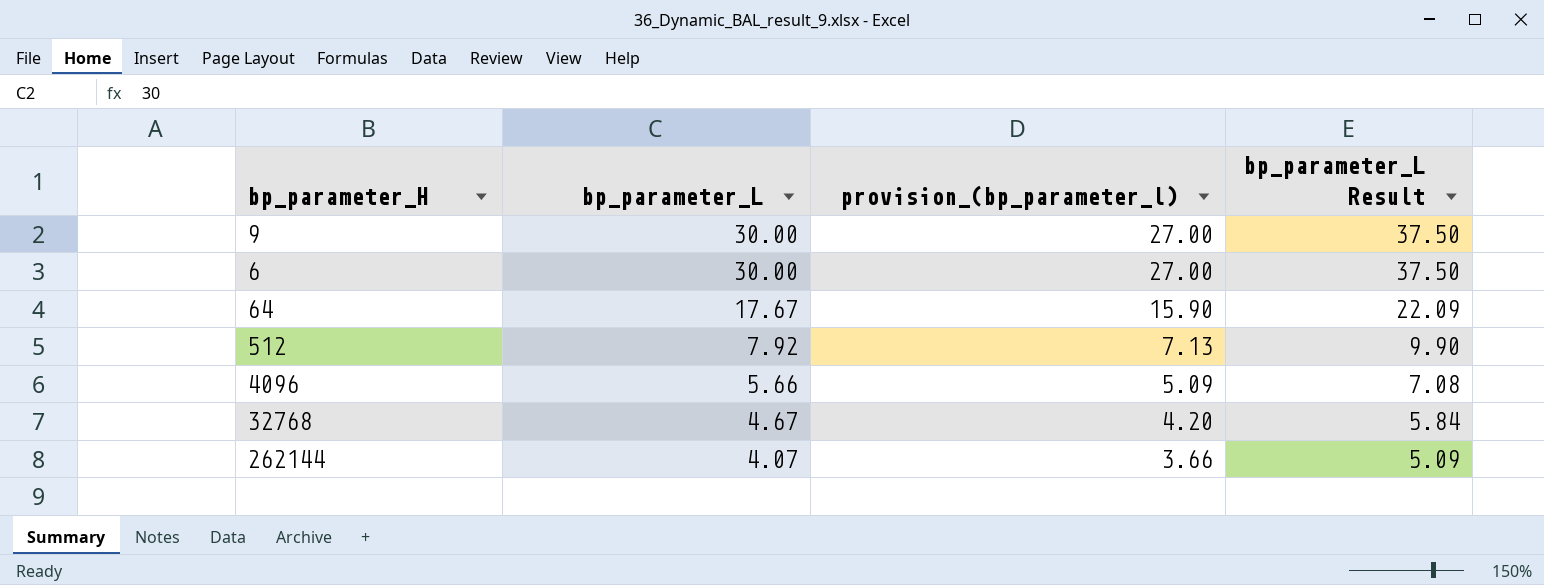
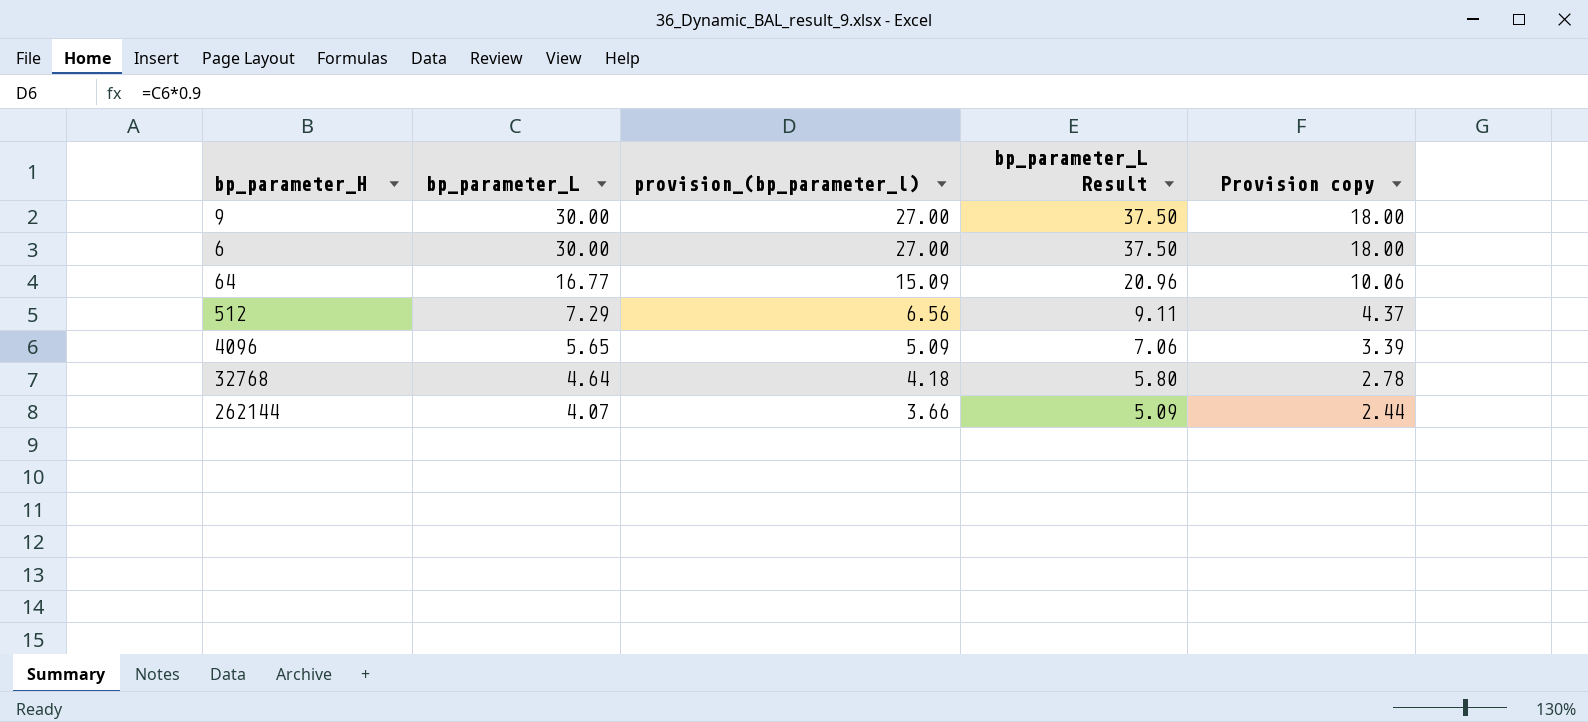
column Provision copy | formula: none -> [bp_parameter_L] * 0.6
64 | bp_parameter_L: 17.67 -> 16.77
64 | provision_(bp_parameter_l): 15.90 -> 15.09
64 | bp_parameter_L Result: 22.09 -> 20.96
512 | bp_parameter_L: 7.92 -> 7.29
512 | provision_(bp_parameter_l): 7.13 -> 6.56
512 | bp_parameter_L Result: 9.90 -> 9.11
4096 | bp_parameter_L: 5.66 -> 5.65
4096 | bp_parameter_L Result: 7.08 -> 7.06
32768 | bp_parameter_L: 4.67 -> 4.64
32768 | provision_(bp_parameter_l): 4.20 -> 4.18
32768 | bp_parameter_L Result: 5.84 -> 5.80

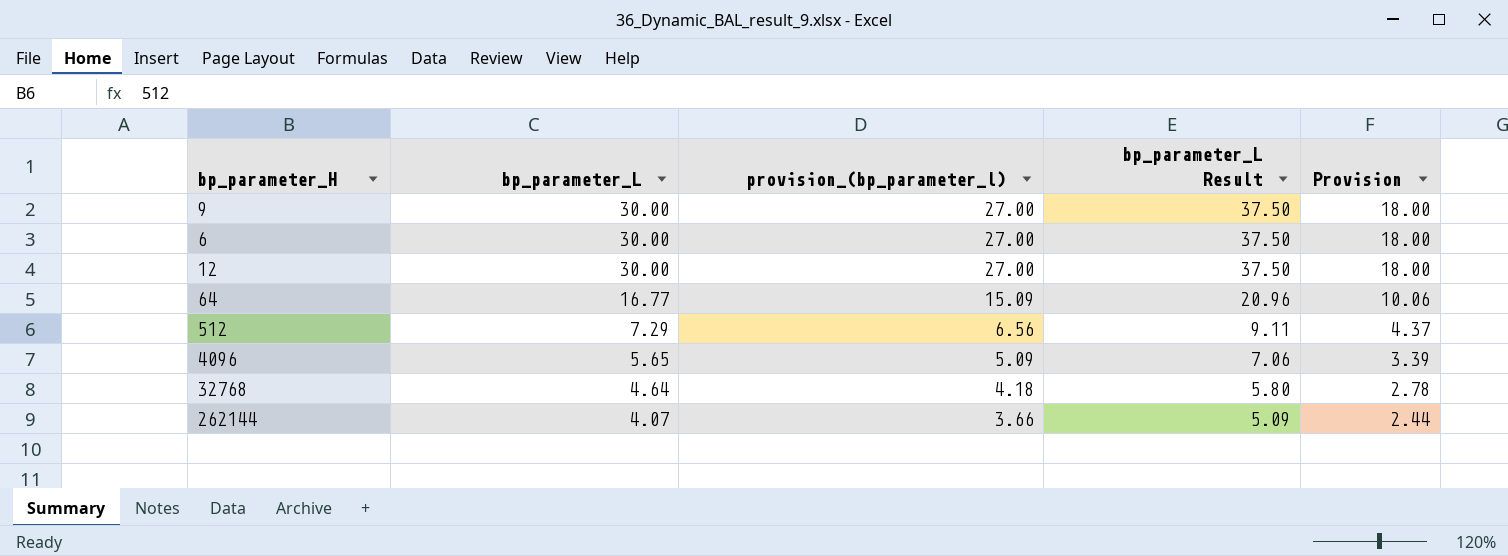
column name: Provision copy -> Provision
row 12: none -> 30.00 | 27.00 | 37.50 | 18.00

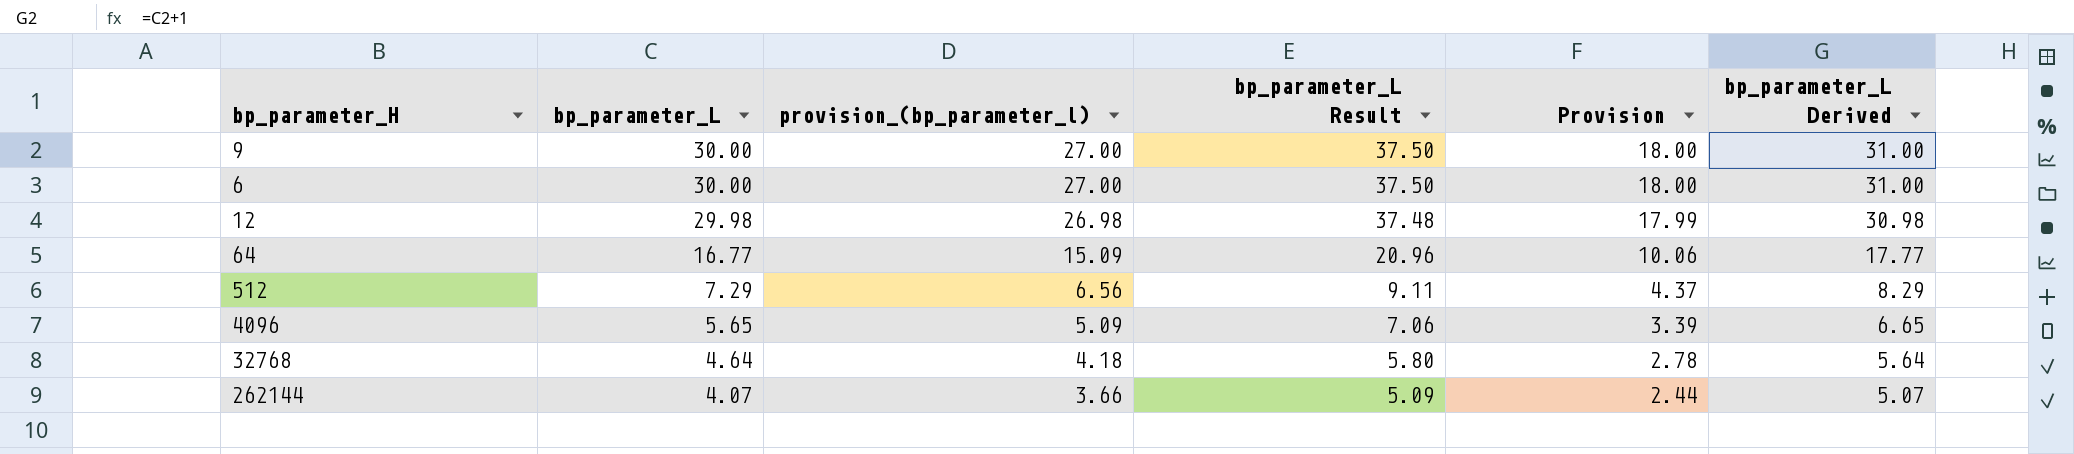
column bp_parameter_L Derived | formula: none -> [bp_parameter_L] + 1
12 | bp_parameter_L: 30.00 -> 29.98
12 | provision_(bp_parameter_l): 27.00 -> 26.98
12 | bp_parameter_L Result: 37.50 -> 37.48
12 | Provision: 18.00 -> 17.99

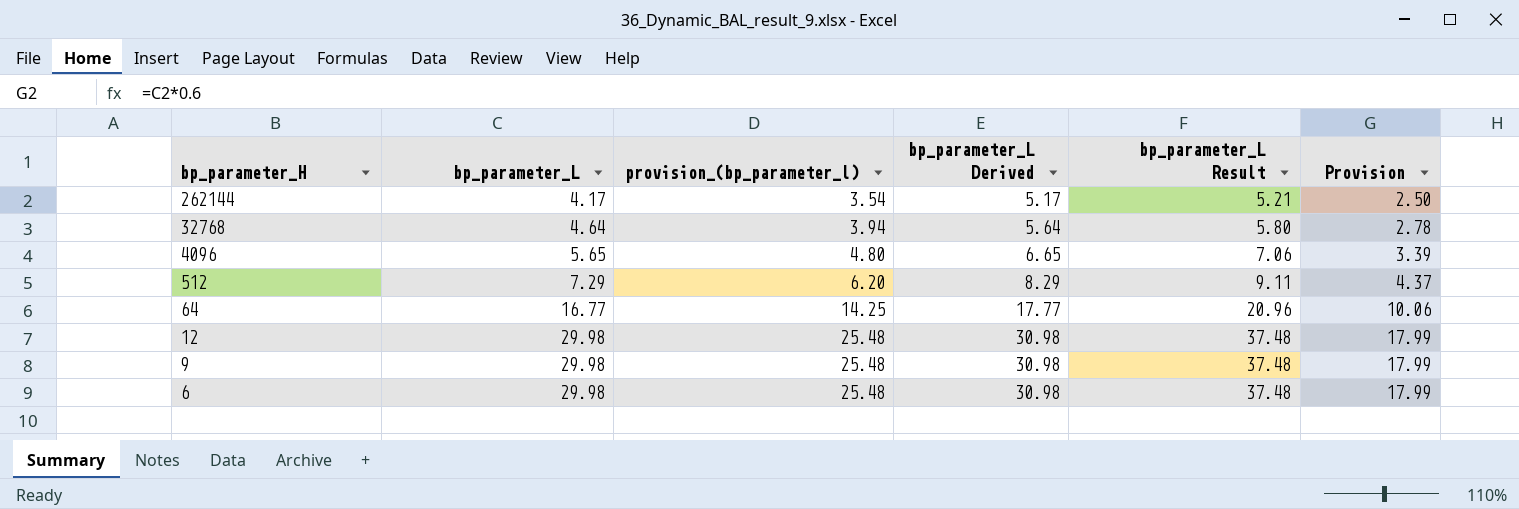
row order: bp_parameter_L descending -> bp_parameter_H descending
column provision_(bp_parameter_l) | formula: [bp_parameter_L] * 0.9 -> [bp_parameter_L] * 0.85
column bp_parameter_L Derived | position: 6 -> 4
262144 | bp_parameter_L: 4.07 -> 4.17
262144 | bp_parameter_L Derived: 5.07 -> 5.17
262144 | bp_parameter_L Result: 5.09 -> 5.21
262144 | Provision: 2.44 -> 2.50
9 | bp_parameter_L: 30.00 -> 29.98
9 | bp_parameter_L Derived: 31.00 -> 30.98
9 | bp_parameter_L Result: 37.50 -> 37.48
9 | Provision: 18.00 -> 17.99
6 | bp_parameter_L: 30.00 -> 29.98
6 | bp_parameter_L Derived: 31.00 -> 30.98
6 | bp_parameter_L Result: 37.50 -> 37.48
6 | Provision: 18.00 -> 17.99

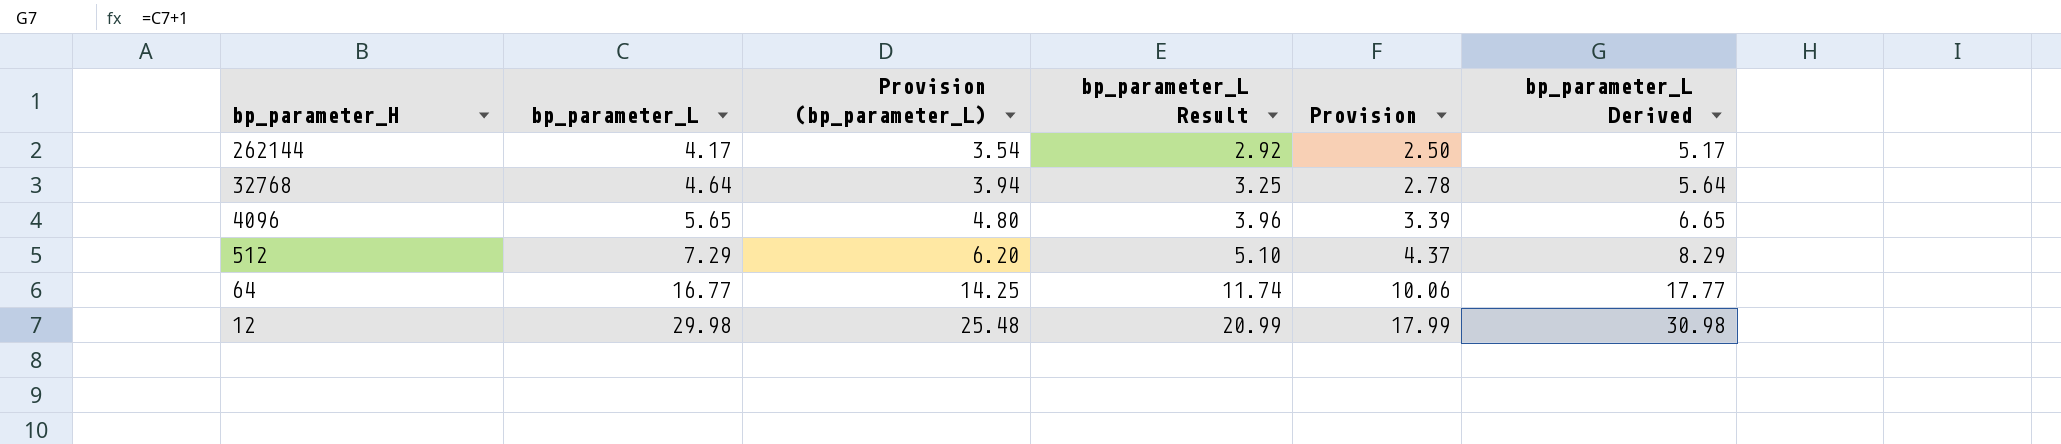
column name: provision_(bp_parameter_l) -> Provision (bp_parameter_L)
column bp_parameter_L Result | formula: [bp_parameter_L] * 1.25 -> [bp_parameter_L] * 0.7
column bp_parameter_L Derived | position: 4 -> 6
row 9: 29.98 | 25.48 | 30.98 | 37.48 | 17.99 -> none
row 6: 29.98 | 25.48 | 30.98 | 37.48 | 17.99 -> none

